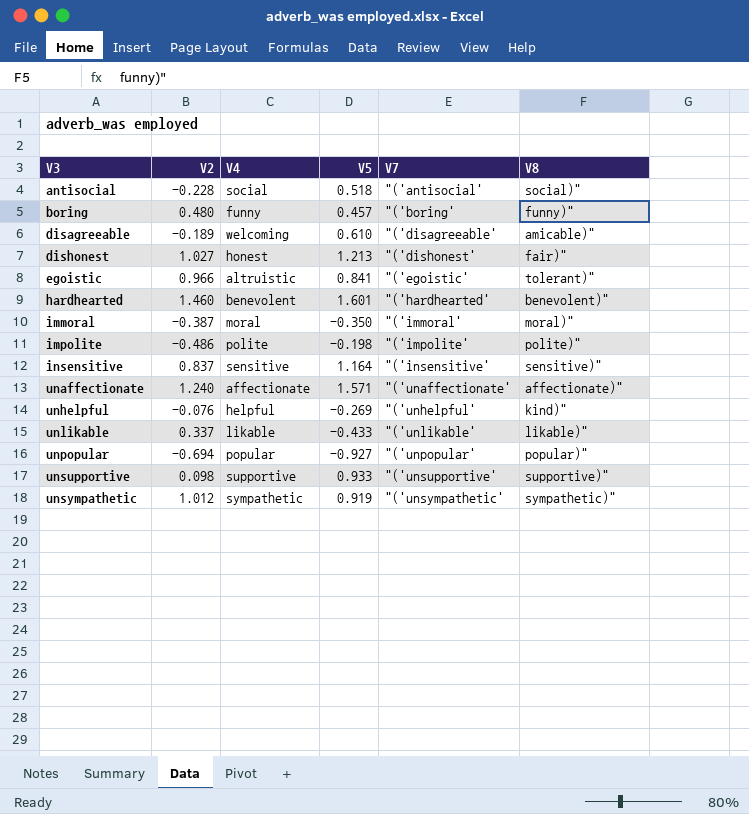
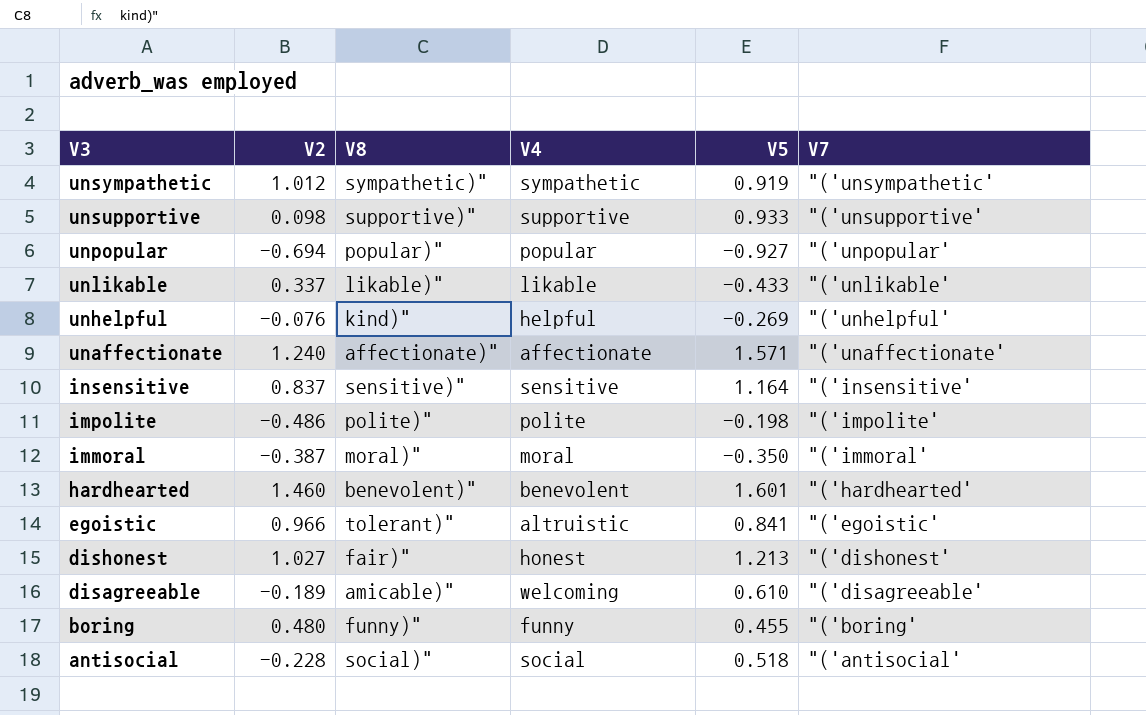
row order: V3 ascending -> V3 descending
column V8 | position: 6 -> 3
boring | V5: 0.457 -> 0.455

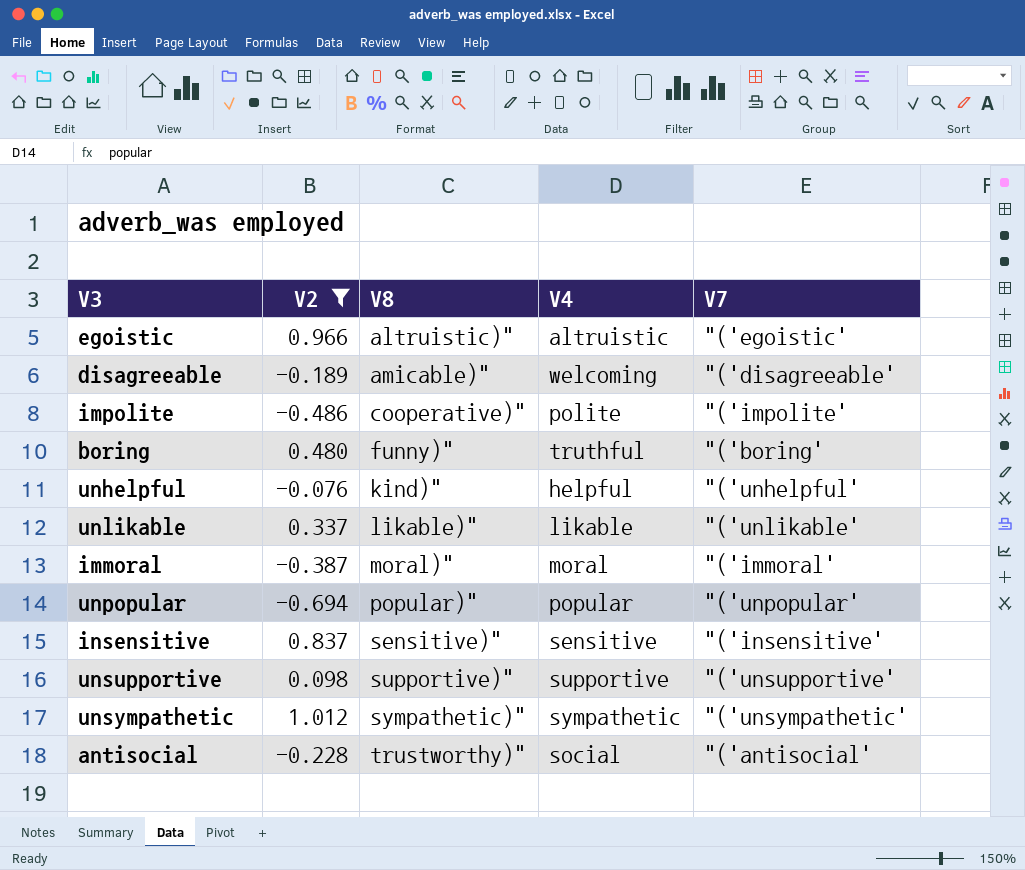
filter: none -> V2 <= 1.012
row order: V3 descending -> V8 ascending
column V5 | position: 5 -> none
egoistic | V8: tolerant)" -> altruistic)"
impolite | V8: polite)" -> cooperative)"
boring | V4: funny -> truthful
antisocial | V8: social)" -> trustworthy)"

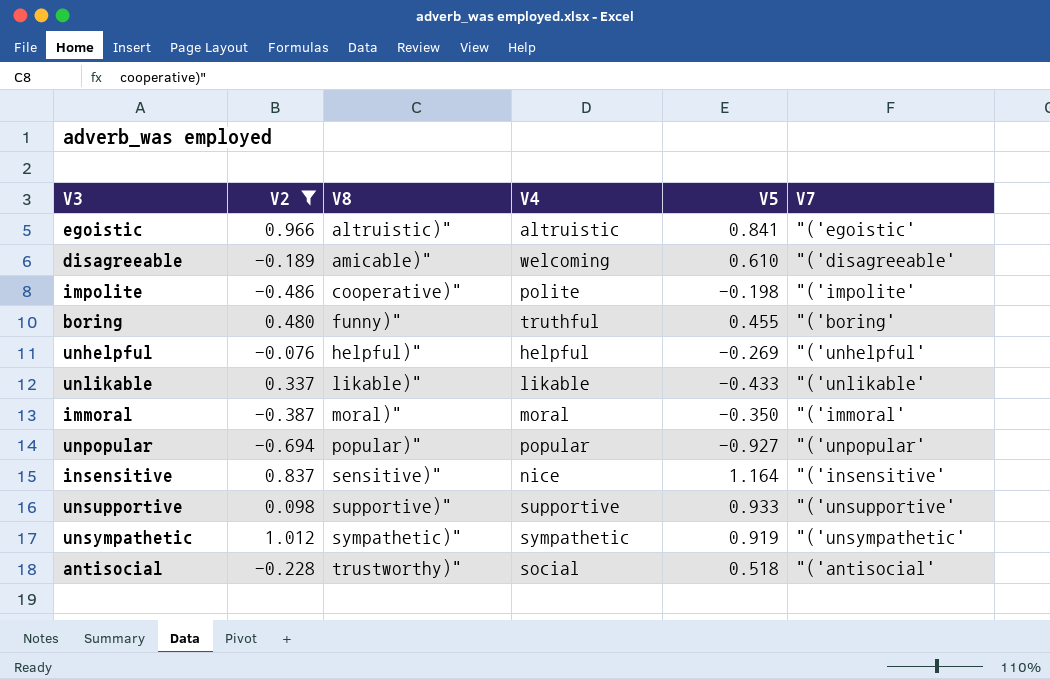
column V5 | position: none -> 5
unhelpful | V8: kind)" -> helpful)"
insensitive | V4: sensitive -> nice

